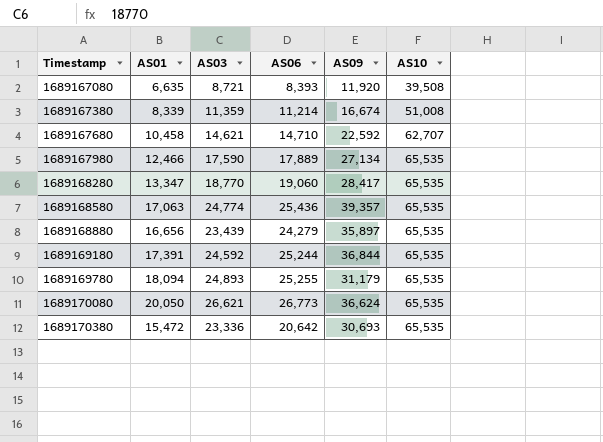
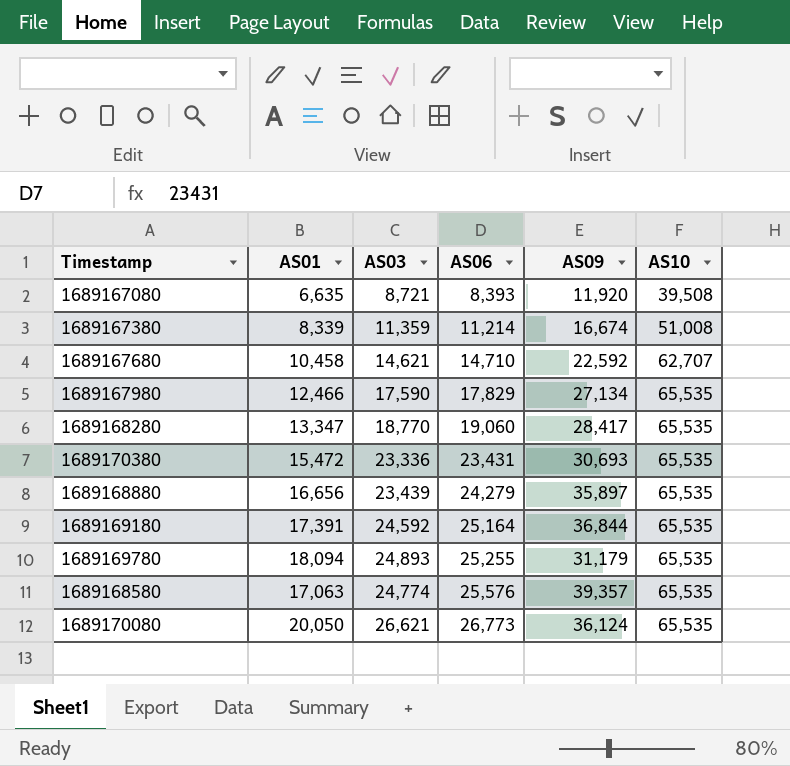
row order: Timestamp ascending -> AS06 ascending
1689167980 | AS06: 17,889 -> 17,829
1689170380 | AS06: 20,642 -> 23,431
1689169180 | AS06: 25,244 -> 25,164
1689168580 | AS06: 25,436 -> 25,576
1689170080 | AS09: 36,624 -> 36,124

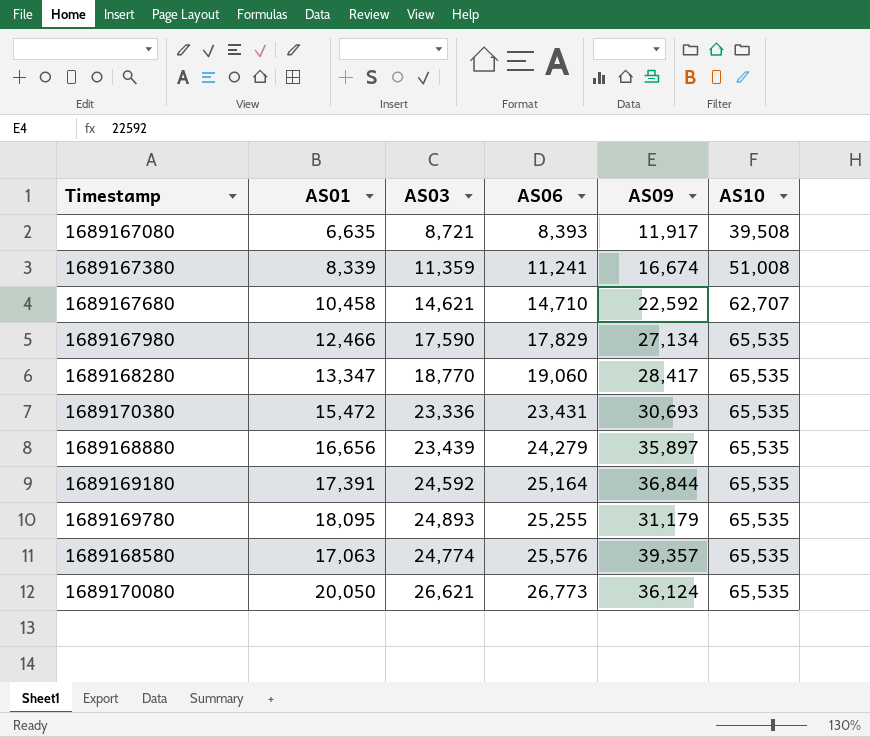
1689167080 | AS09: 11,920 -> 11,917
1689167380 | AS06: 11,214 -> 11,241
1689169780 | AS01: 18,094 -> 18,095

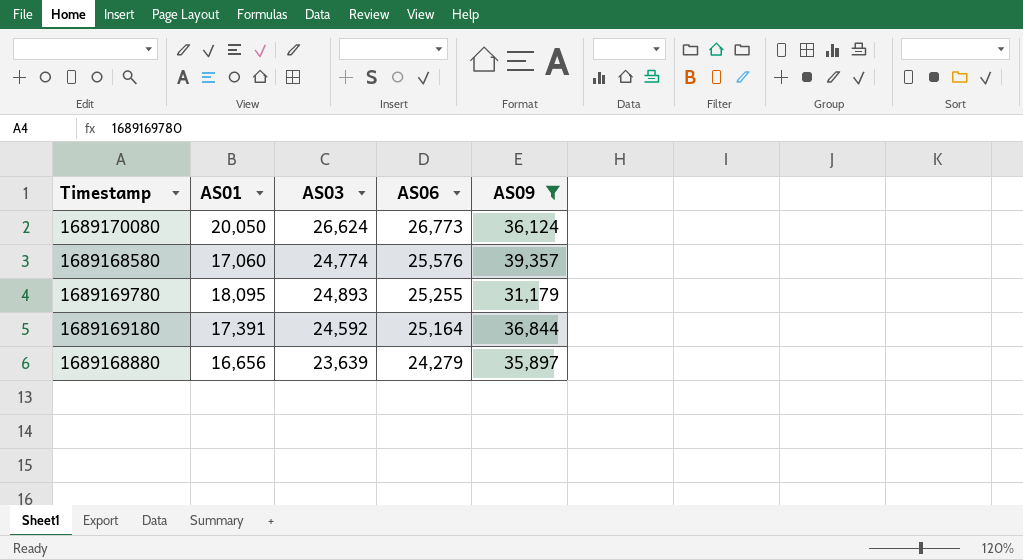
filter: none -> AS09 >= 31,179
row order: AS06 ascending -> AS06 descending
column AS10 | position: 6 -> none
1689170080 | AS03: 26,621 -> 26,624
1689168580 | AS01: 17,063 -> 17,060
1689168880 | AS03: 23,439 -> 23,639

